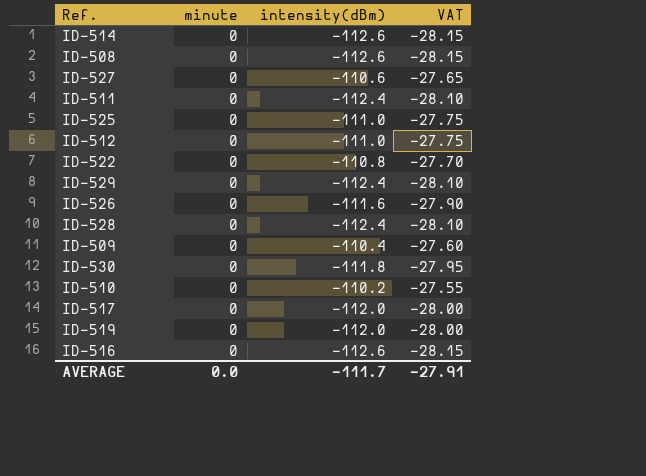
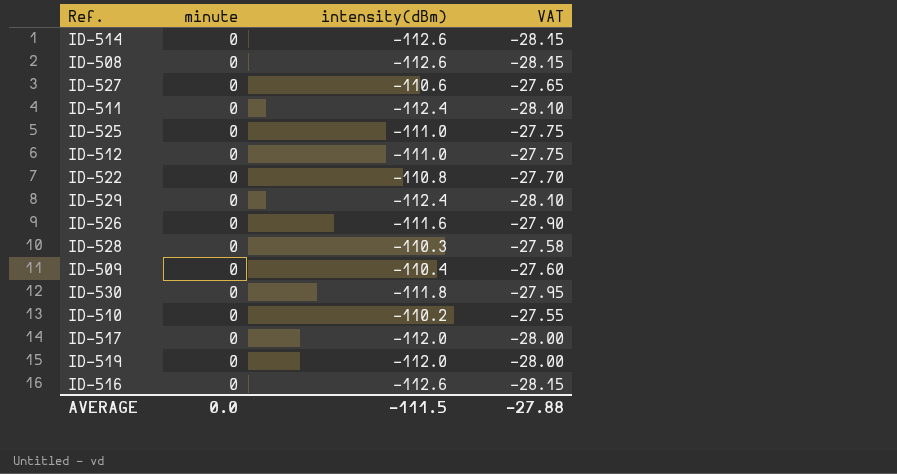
ID-528 | intensity(dBm): -112.4 -> -110.3
ID-528 | VAT: -28.10 -> -27.58
AVERAGE | intensity(dBm): -111.7 -> -111.5
AVERAGE | VAT: -27.91 -> -27.88

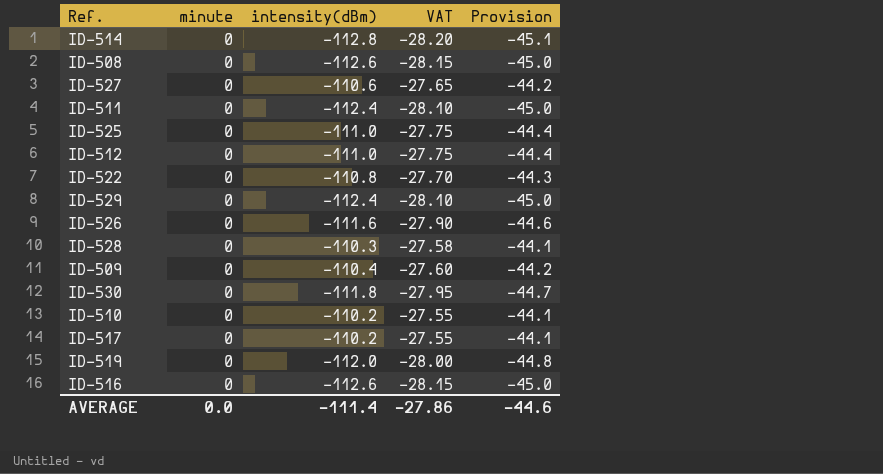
column Provision | formula: none -> [intensity(dBm)] * 0.4
ID-514 | intensity(dBm): -112.6 -> -112.8
ID-514 | VAT: -28.15 -> -28.20
ID-517 | intensity(dBm): -112.0 -> -110.2
ID-517 | VAT: -28.00 -> -27.55
AVERAGE | intensity(dBm): -111.5 -> -111.4
AVERAGE | VAT: -27.88 -> -27.86

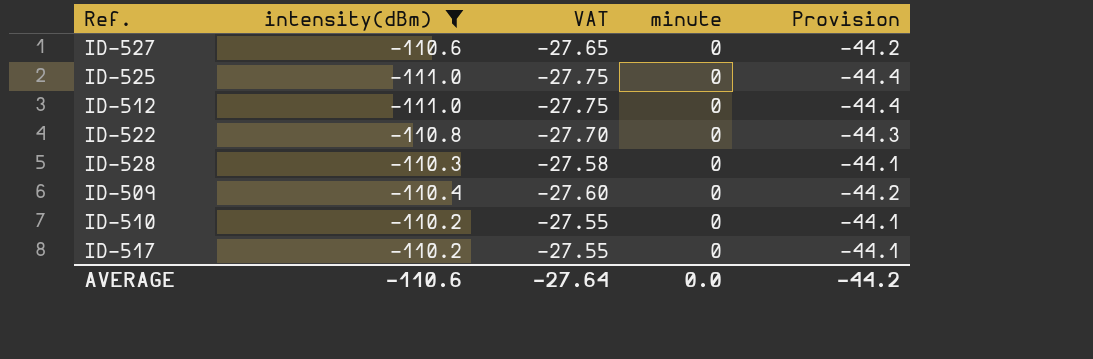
filter: none -> intensity(dBm) >= -111.0
column minute | position: 2 -> 4
AVERAGE | intensity(dBm): -111.4 -> -110.6
AVERAGE | VAT: -27.86 -> -27.64
AVERAGE | Provision: -44.6 -> -44.2

